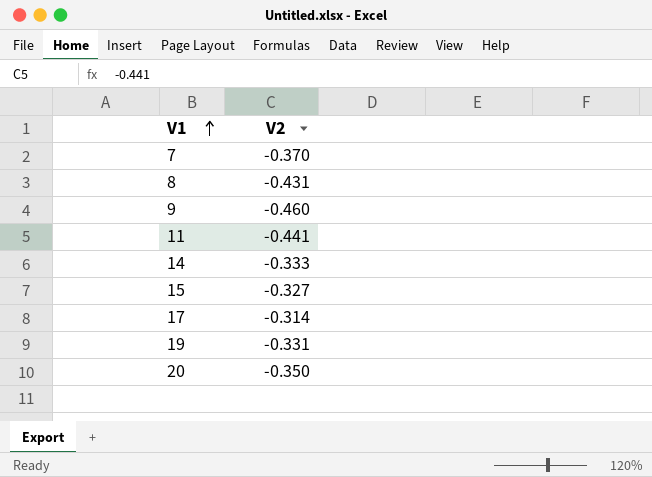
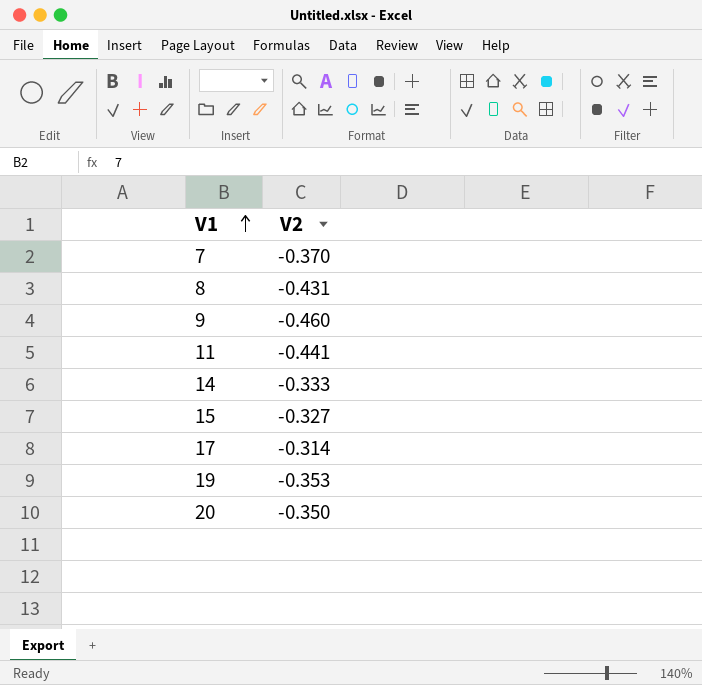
19 | V2: -0.331 -> -0.353

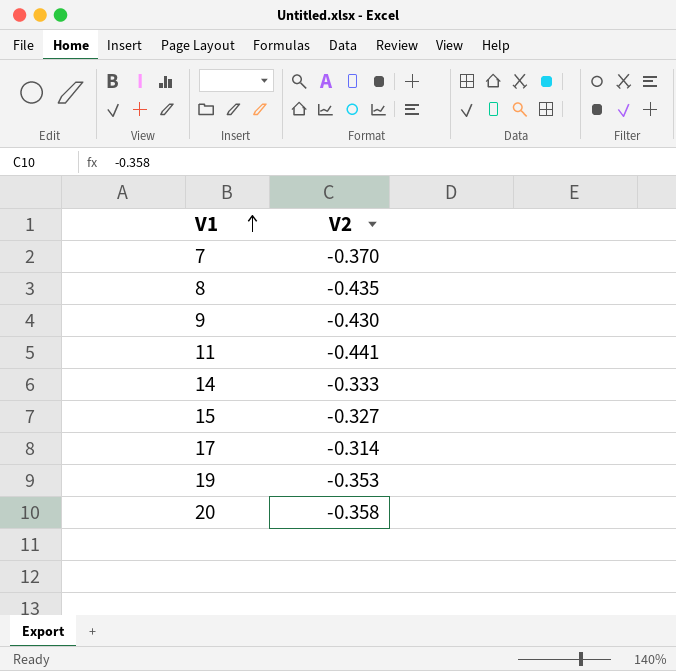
8 | V2: -0.431 -> -0.435
9 | V2: -0.460 -> -0.430
20 | V2: -0.350 -> -0.358

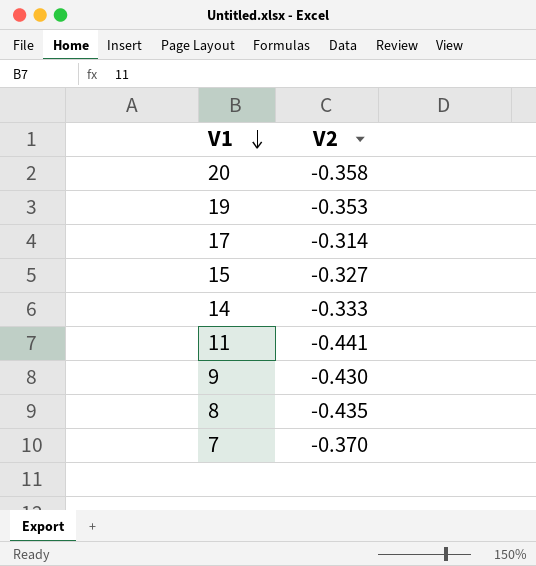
row order: V1 ascending -> V1 descending

